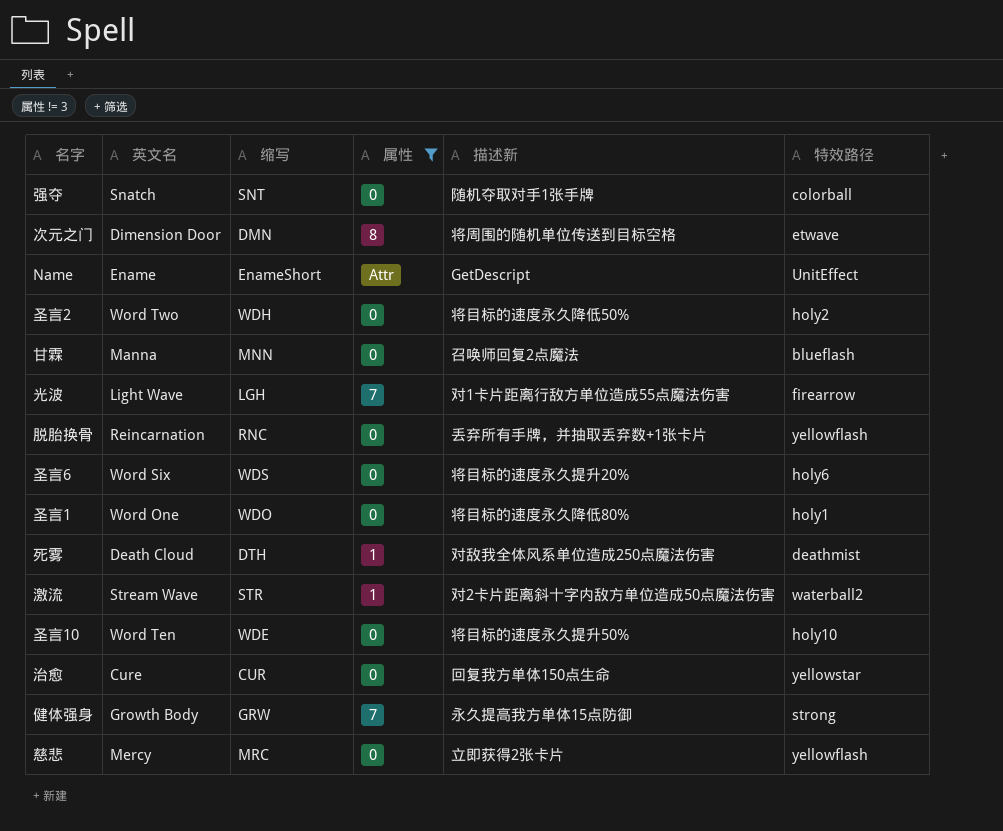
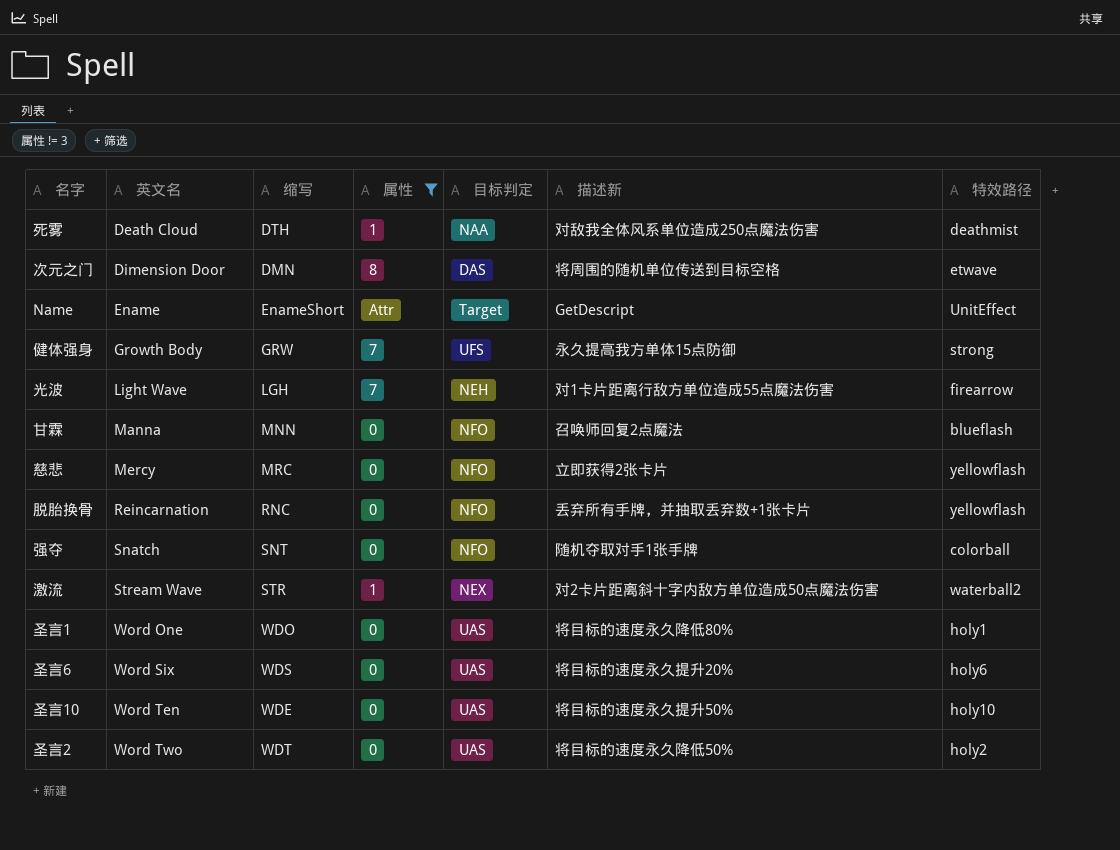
row order: none -> 英文名 ascending
column 目标判定 | position: none -> 5
row 治愈: Cure | CUR | 0 | 回复我方单体150点生命 | yellowstar -> none
圣言2 | 缩写: WDH -> WDT

